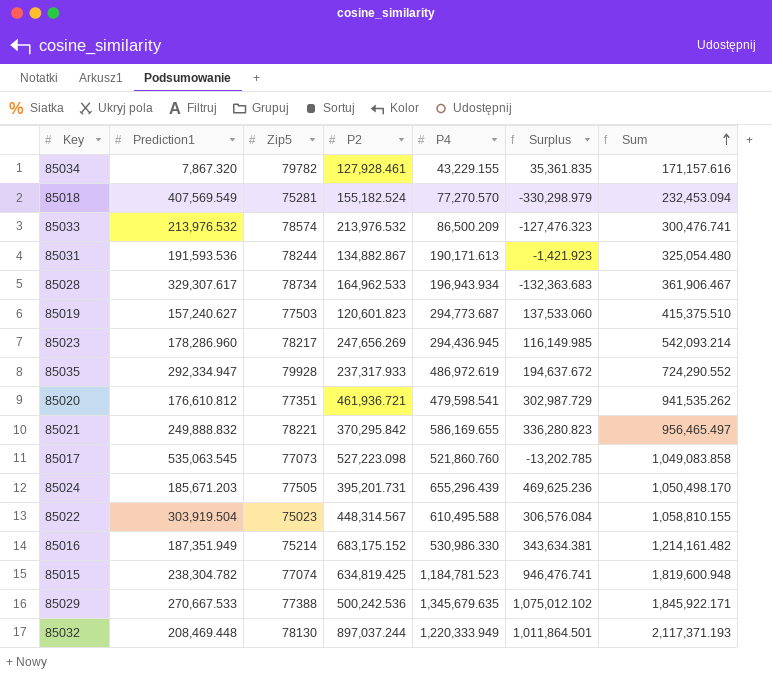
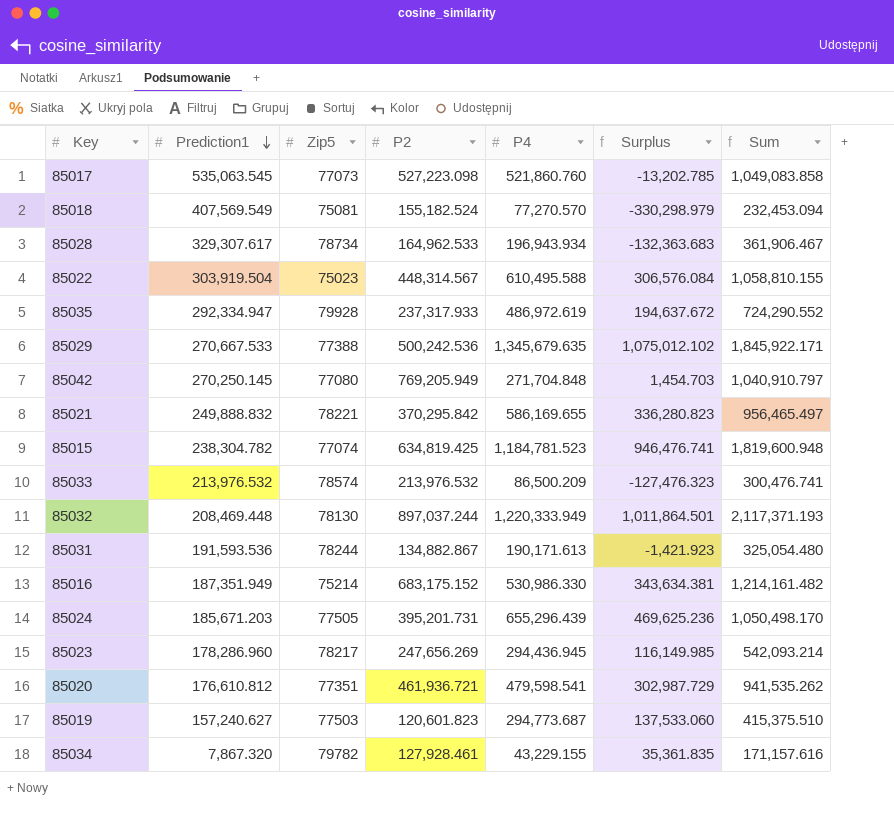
row order: Sum ascending -> Prediction1 descending
85018 | Zip5: 75281 -> 75081
row 85042: none -> 270,250.145 | 77080 | 769,205.949 | 271,704.848 | 1,454.703 | 1,040,910.797

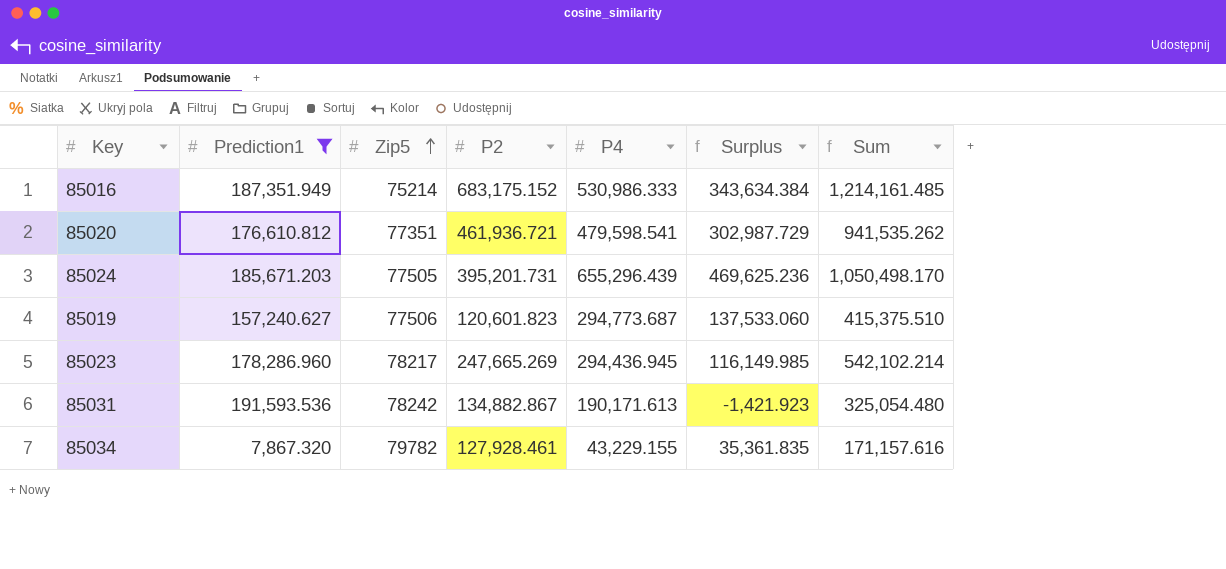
filter: none -> Prediction1 <= 191,593.536
row order: Prediction1 descending -> Zip5 ascending
85016 | P4: 530,986.330 -> 530,986.333
85016 | Surplus: 343,634.381 -> 343,634.384
85016 | Sum: 1,214,161.482 -> 1,214,161.485
85019 | Zip5: 77503 -> 77506
85023 | P2: 247,656.269 -> 247,665.269
85023 | Sum: 542,093.214 -> 542,102.214
85031 | Zip5: 78244 -> 78242

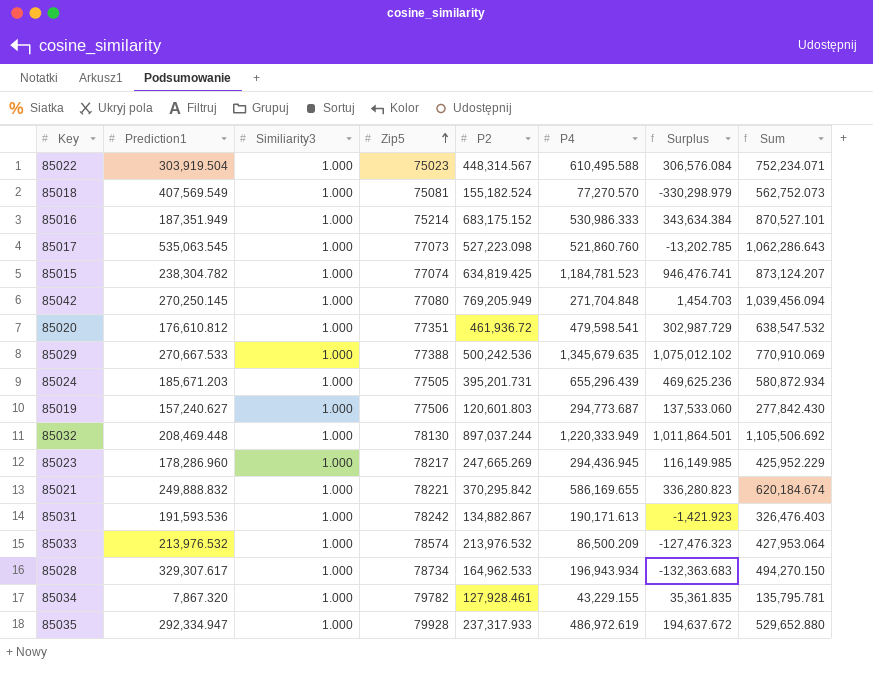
filter: Prediction1 <= 191,593.536 -> none
column Similiarity3 | position: none -> 3
column Sum | formula: [P2] + [P4] -> [Prediction1] + [P2]
85020 | P2: 461,936.721 -> 461,936.72
85019 | P2: 120,601.823 -> 120,601.803

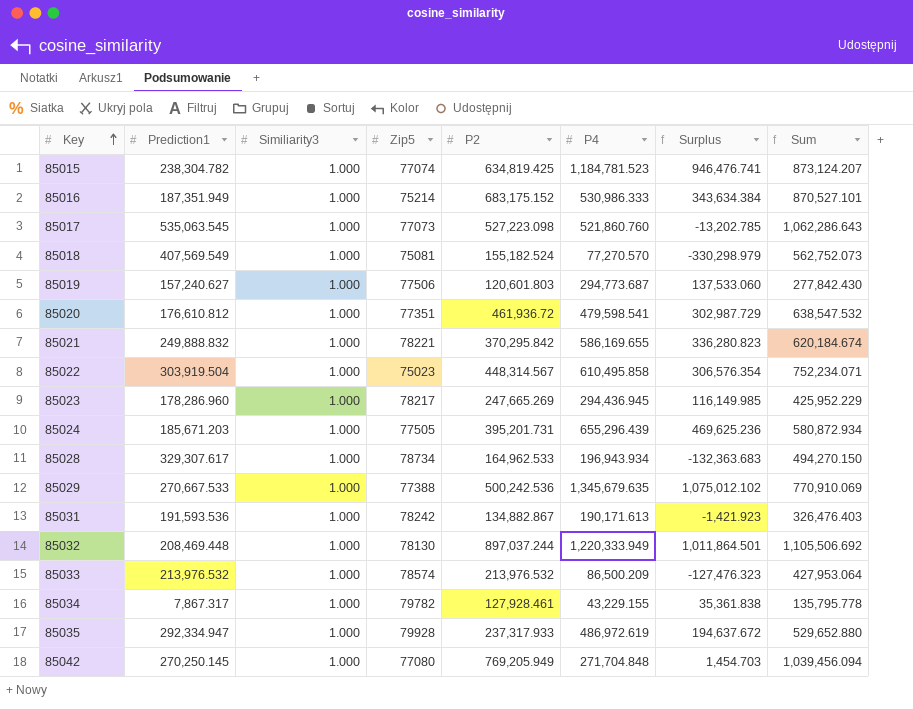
row order: Zip5 ascending -> Key ascending
85022 | P4: 610,495.588 -> 610,495.858
85022 | Surplus: 306,576.084 -> 306,576.354
85034 | Prediction1: 7,867.320 -> 7,867.317
85034 | Surplus: 35,361.835 -> 35,361.838
85034 | Sum: 135,795.781 -> 135,795.778

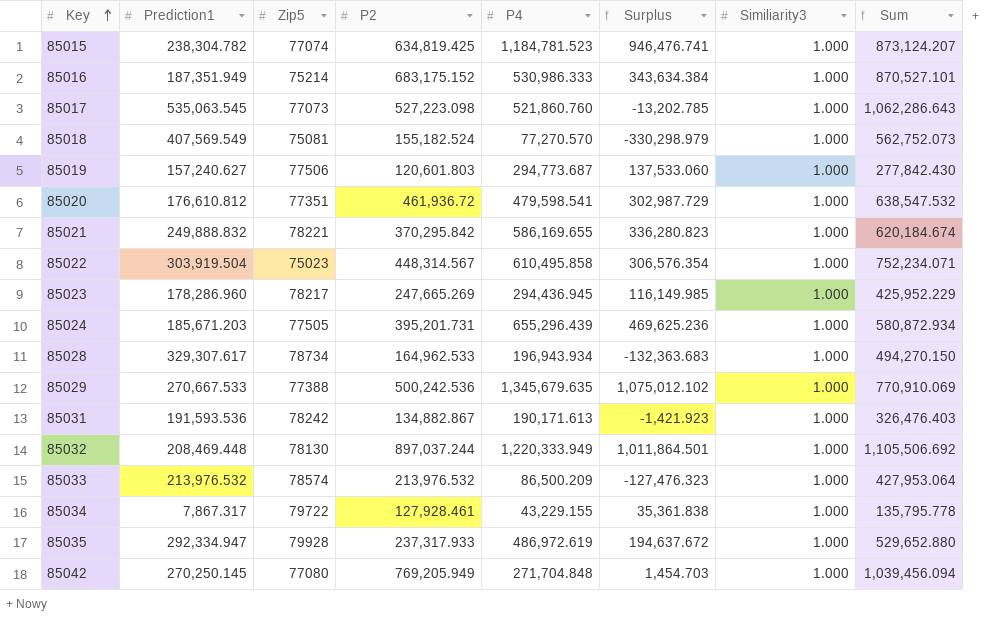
column Similiarity3 | position: 3 -> 7
85034 | Zip5: 79782 -> 79722

